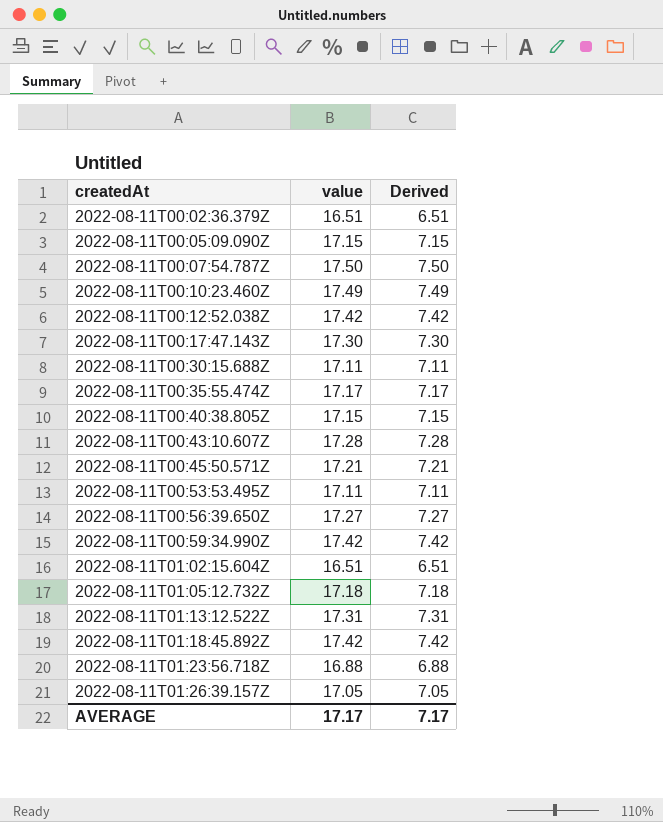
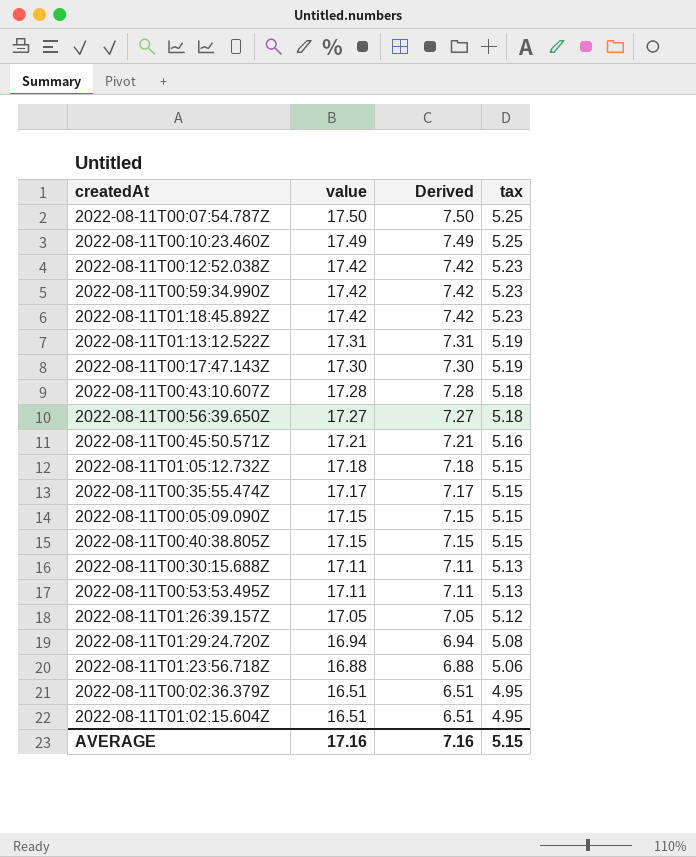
row order: createdAt ascending -> value descending
column tax | formula: none -> [value] * 0.3
row 2022-08-11T01:29:24.720Z: none -> 16.94 | 6.94 | 5.08
AVERAGE | value: 17.17 -> 17.16
AVERAGE | Derived: 7.17 -> 7.16

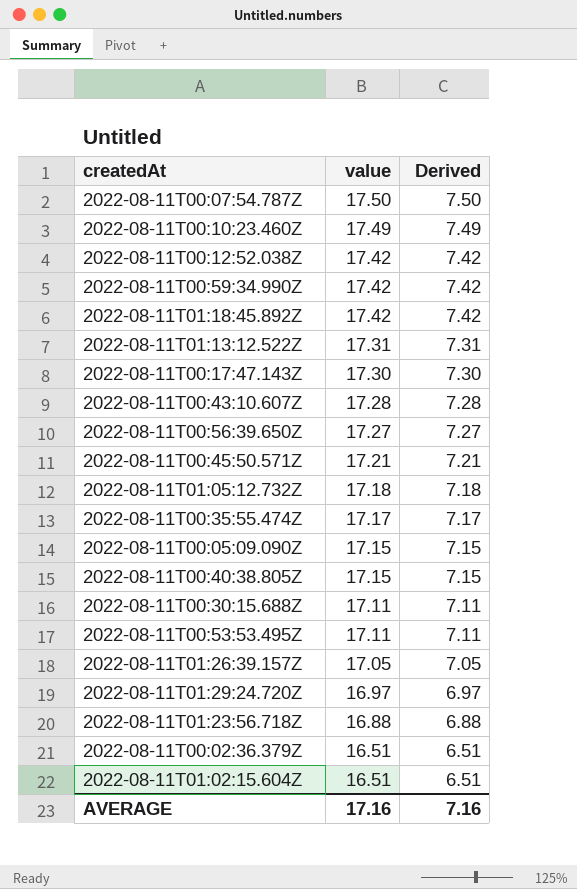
column tax | formula: [value] * 0.3 -> none
2022-08-11T01:29:24.720Z | value: 16.94 -> 16.97
2022-08-11T01:29:24.720Z | Derived: 6.94 -> 6.97

